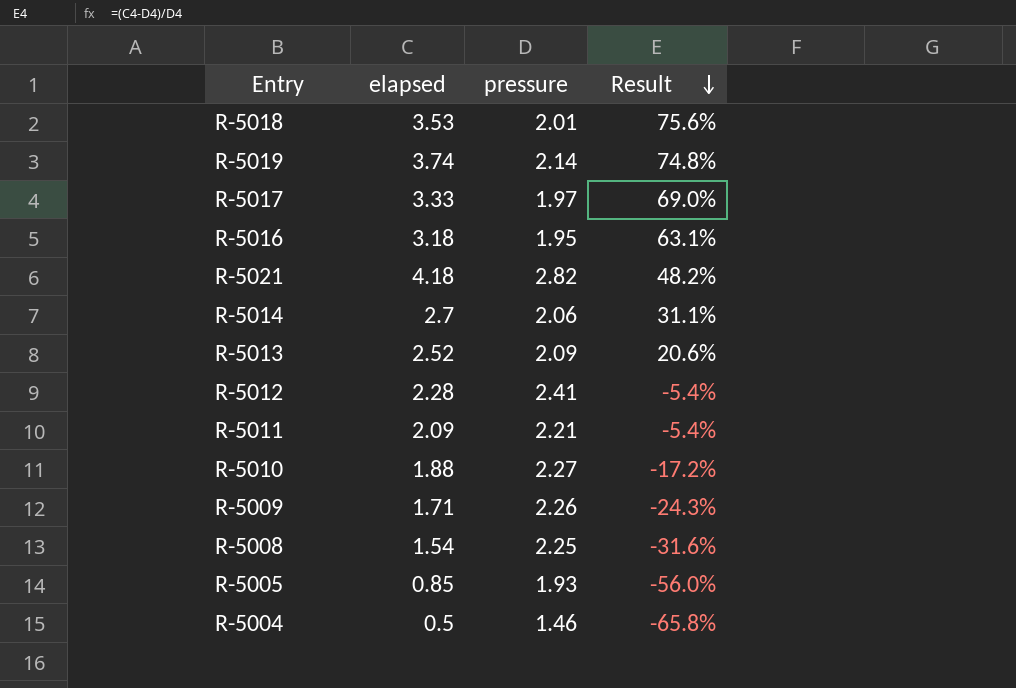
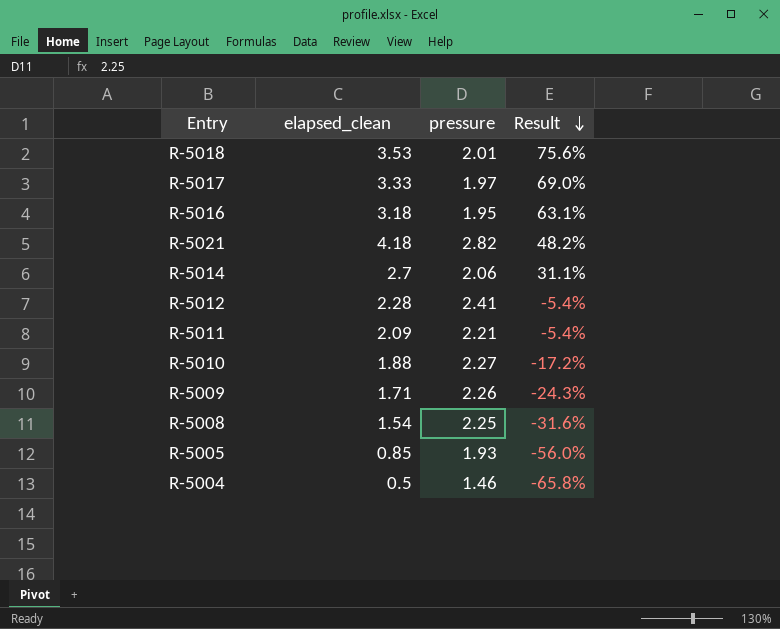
column name: elapsed -> elapsed_clean
row R-5019: 3.74 | 2.14 | 74.8% -> none
row R-5013: 2.52 | 2.09 | 20.6% -> none

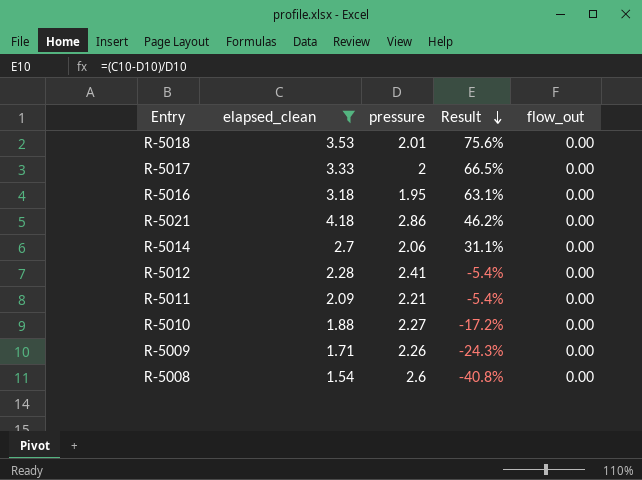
filter: none -> elapsed_clean >= 1.54
column flow_out | position: none -> 5
R-5017 | pressure: 1.97 -> 2
R-5017 | Result: 69.0% -> 66.5%
R-5021 | pressure: 2.82 -> 2.86
R-5021 | Result: 48.2% -> 46.2%
R-5008 | pressure: 2.25 -> 2.6
R-5008 | Result: -31.6% -> -40.8%

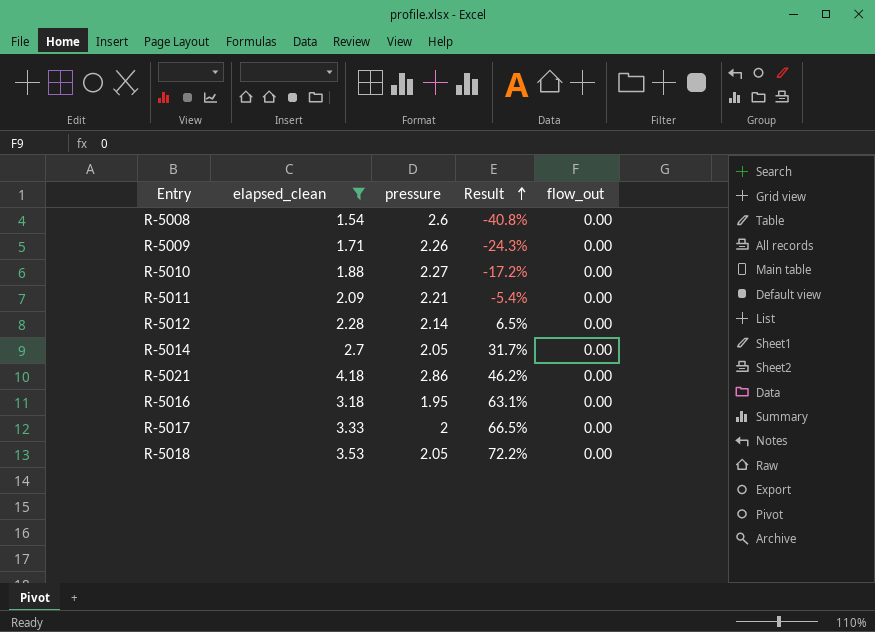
row order: Result descending -> Result ascending
R-5012 | pressure: 2.41 -> 2.14
R-5012 | Result: -5.4% -> 6.5%
R-5014 | pressure: 2.06 -> 2.05
R-5014 | Result: 31.1% -> 31.7%
R-5018 | pressure: 2.01 -> 2.05
R-5018 | Result: 75.6% -> 72.2%

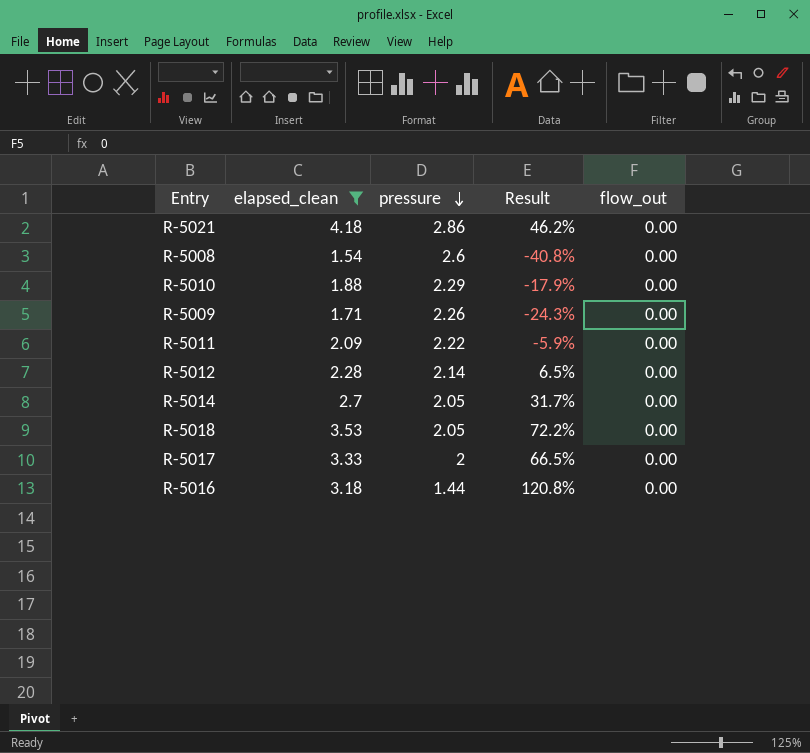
row order: Result ascending -> pressure descending
R-5010 | pressure: 2.27 -> 2.29
R-5010 | Result: -17.2% -> -17.9%
R-5011 | pressure: 2.21 -> 2.22
R-5011 | Result: -5.4% -> -5.9%
R-5016 | pressure: 1.95 -> 1.44
R-5016 | Result: 63.1% -> 120.8%

